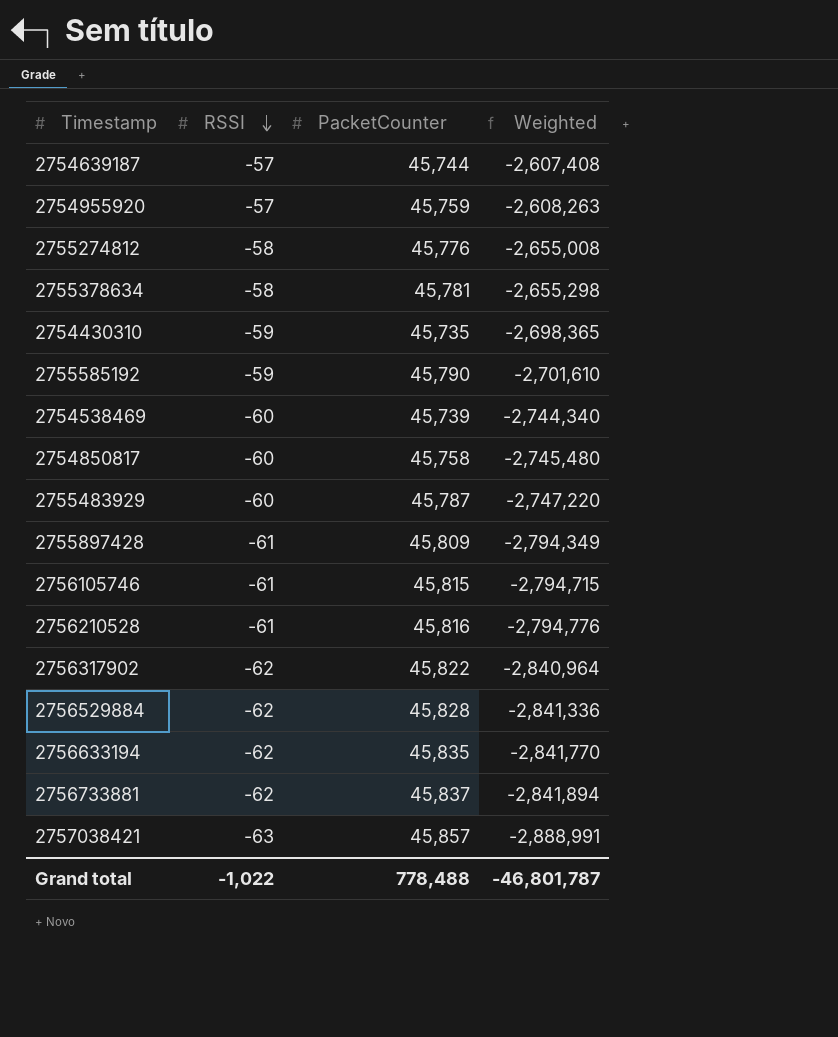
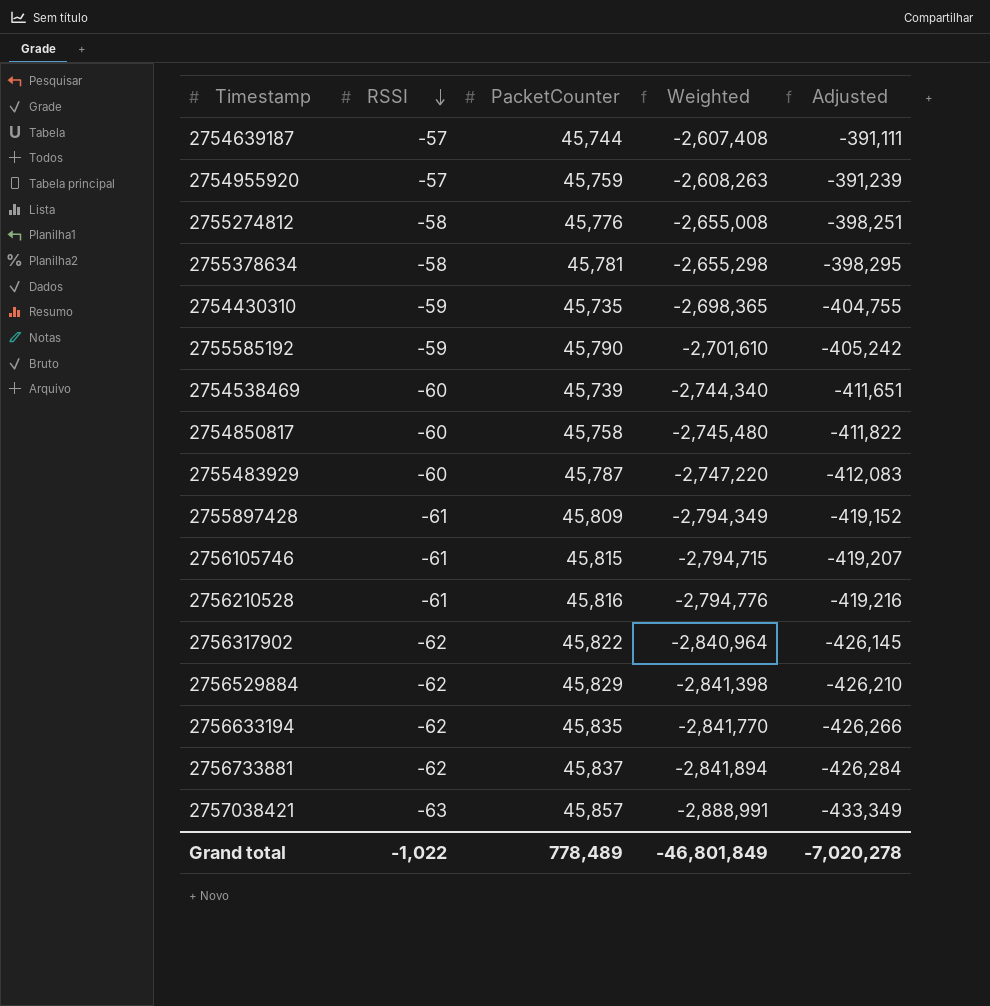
column Adjusted | formula: none -> [Weighted] * 0.15
2756529884 | PacketCounter: 45,828 -> 45,829
2756529884 | Weighted: -2,841,336 -> -2,841,398
Grand total | PacketCounter: 778,488 -> 778,489
Grand total | Weighted: -46,801,787 -> -46,801,849

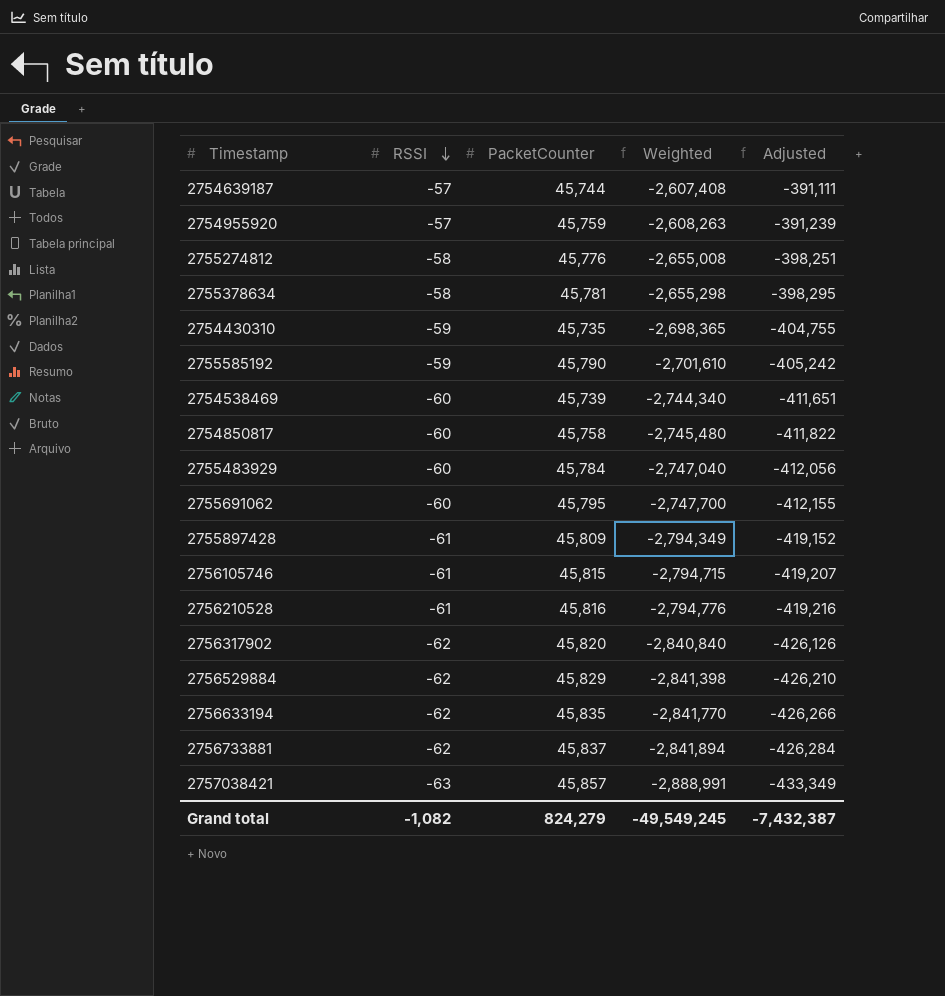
2755483929 | PacketCounter: 45,787 -> 45,784
2755483929 | Weighted: -2,747,220 -> -2,747,040
2755483929 | Adjusted: -412,083 -> -412,056
row 2755691062: none -> -60 | 45,795 | -2,747,700 | -412,155
2756317902 | PacketCounter: 45,822 -> 45,820
2756317902 | Weighted: -2,840,964 -> -2,840,840
2756317902 | Adjusted: -426,145 -> -426,126
Grand total | RSSI: -1,022 -> -1,082
Grand total | PacketCounter: 778,489 -> 824,279
Grand total | Weighted: -46,801,849 -> -49,549,245
Grand total | Adjusted: -7,020,278 -> -7,432,387

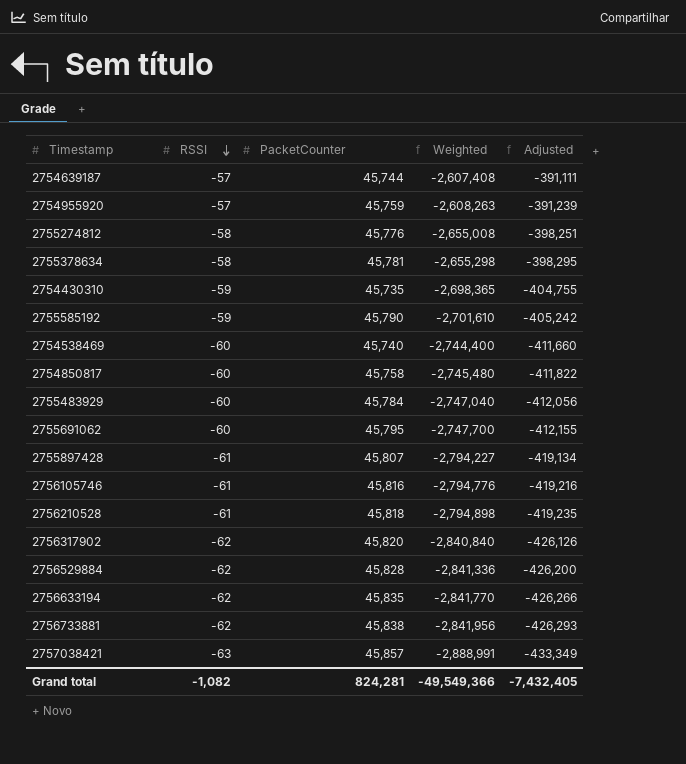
2754538469 | PacketCounter: 45,739 -> 45,740
2754538469 | Weighted: -2,744,340 -> -2,744,400
2754538469 | Adjusted: -411,651 -> -411,660
2755897428 | PacketCounter: 45,809 -> 45,807
2755897428 | Weighted: -2,794,349 -> -2,794,227
2755897428 | Adjusted: -419,152 -> -419,134
2756105746 | PacketCounter: 45,815 -> 45,816
2756105746 | Weighted: -2,794,715 -> -2,794,776
2756105746 | Adjusted: -419,207 -> -419,216
2756210528 | PacketCounter: 45,816 -> 45,818
2756210528 | Weighted: -2,794,776 -> -2,794,898
2756210528 | Adjusted: -419,216 -> -419,235
2756529884 | PacketCounter: 45,829 -> 45,828
2756529884 | Weighted: -2,841,398 -> -2,841,336
2756529884 | Adjusted: -426,210 -> -426,200
2756733881 | PacketCounter: 45,837 -> 45,838
2756733881 | Weighted: -2,841,894 -> -2,841,956
2756733881 | Adjusted: -426,284 -> -426,293
Grand total | PacketCounter: 824,279 -> 824,281
Grand total | Weighted: -49,549,245 -> -49,549,366
Grand total | Adjusted: -7,432,387 -> -7,432,405

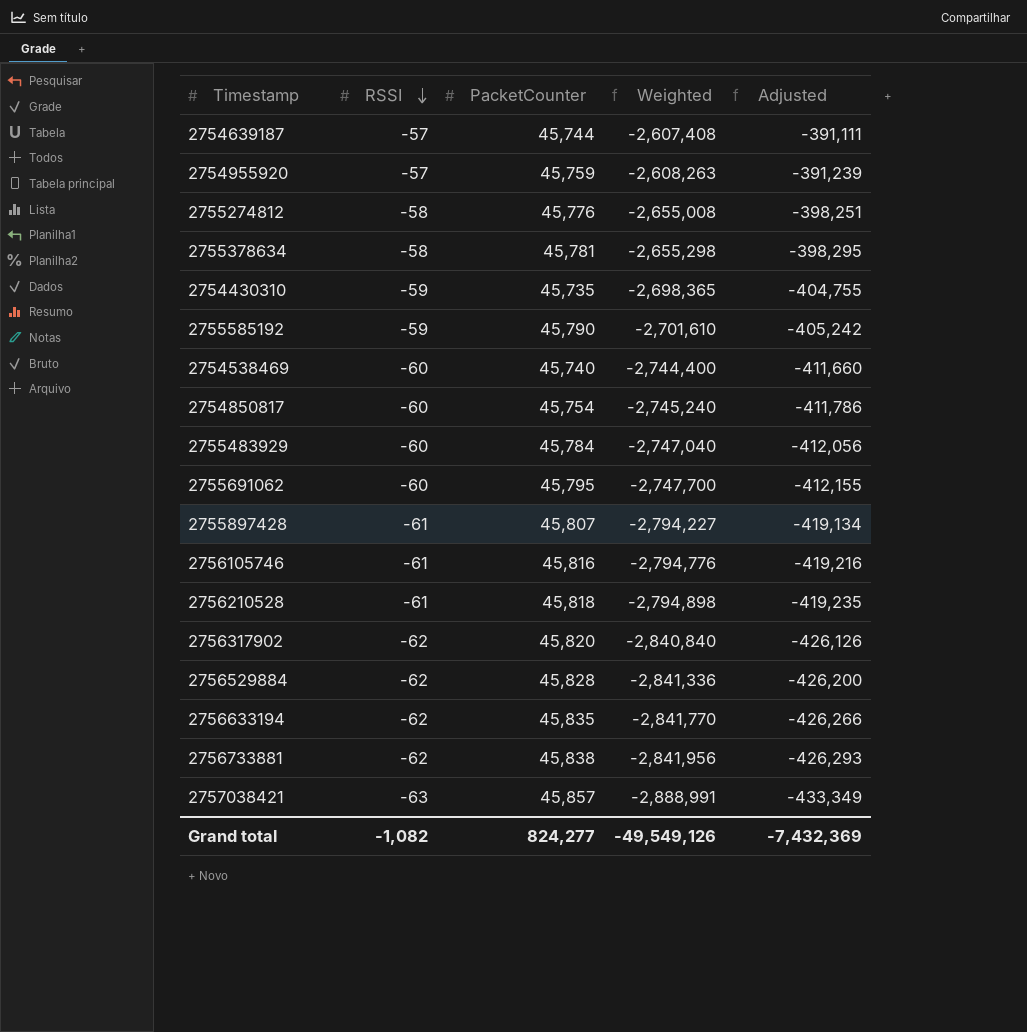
2754850817 | PacketCounter: 45,758 -> 45,754
2754850817 | Weighted: -2,745,480 -> -2,745,240
2754850817 | Adjusted: -411,822 -> -411,786
Grand total | PacketCounter: 824,281 -> 824,277
Grand total | Weighted: -49,549,366 -> -49,549,126
Grand total | Adjusted: -7,432,405 -> -7,432,369

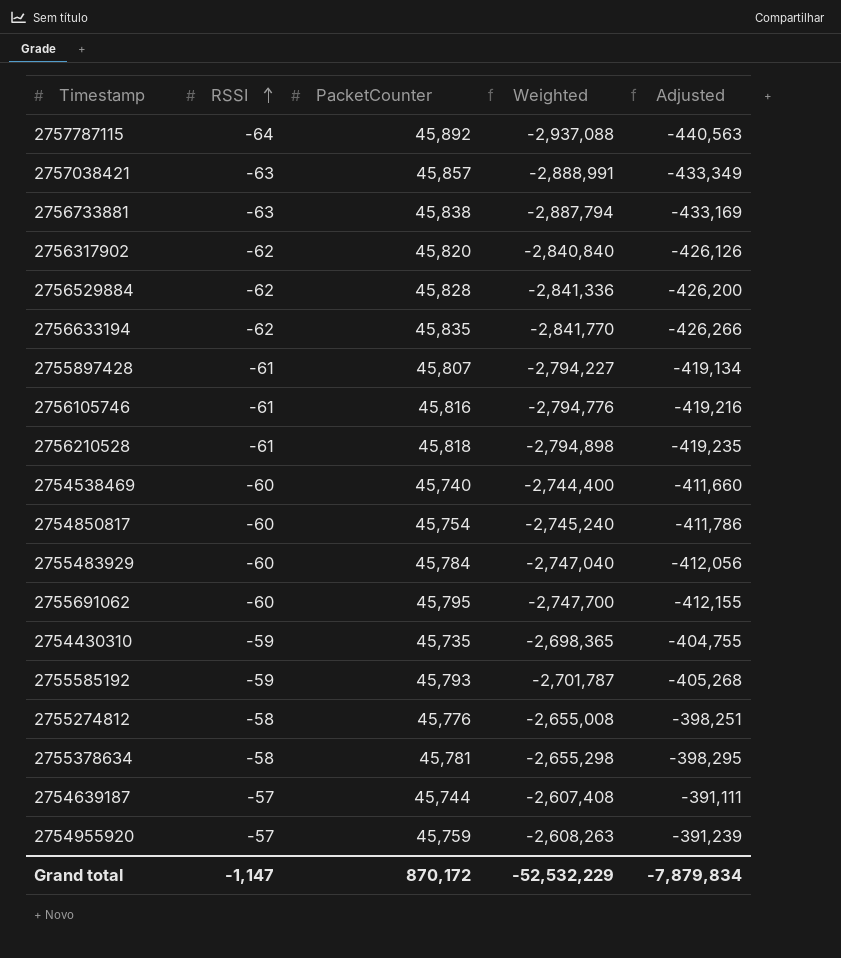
row order: RSSI descending -> RSSI ascending
row 2757787115: none -> -64 | 45,892 | -2,937,088 | -440,563
2756733881 | RSSI: -62 -> -63
2756733881 | Weighted: -2,841,956 -> -2,887,794
2756733881 | Adjusted: -426,293 -> -433,169
2755585192 | PacketCounter: 45,790 -> 45,793
2755585192 | Weighted: -2,701,610 -> -2,701,787
2755585192 | Adjusted: -405,242 -> -405,268
Grand total | RSSI: -1,082 -> -1,147
Grand total | PacketCounter: 824,277 -> 870,172
Grand total | Weighted: -49,549,126 -> -52,532,229
Grand total | Adjusted: -7,432,369 -> -7,879,834

